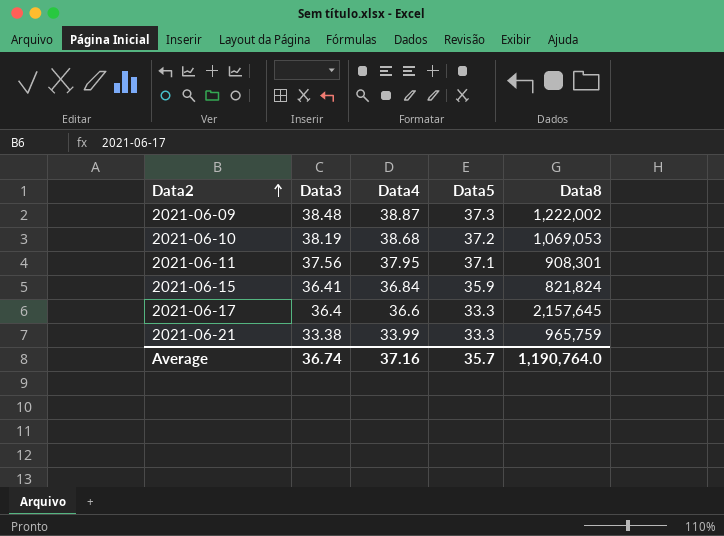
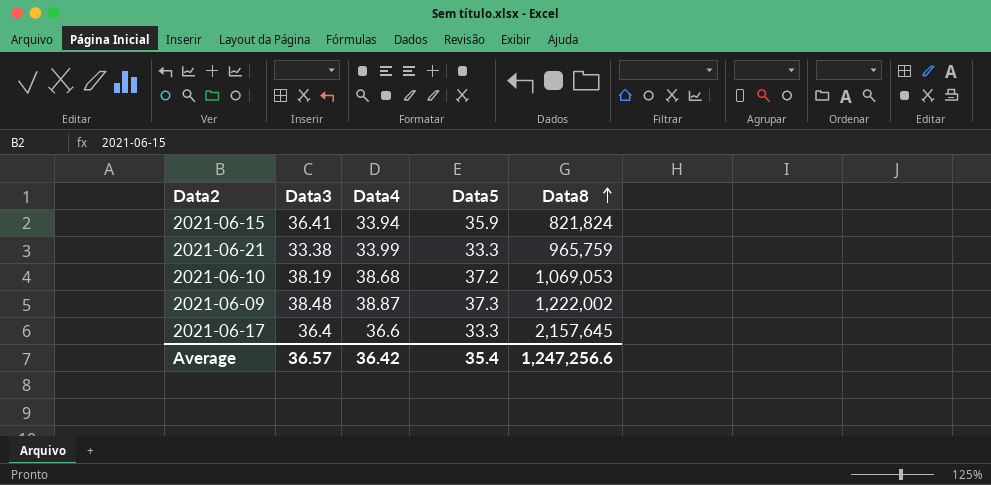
row order: Data2 ascending -> Data8 ascending
row 2021-06-11: 37.56 | 37.95 | 37.1 | 908,301 -> none
2021-06-15 | Data4: 36.84 -> 33.94
Average | Data3: 36.74 -> 36.57
Average | Data4: 37.16 -> 36.42
Average | Data5: 35.7 -> 35.4
Average | Data8: 1,190,764.0 -> 1,247,256.6

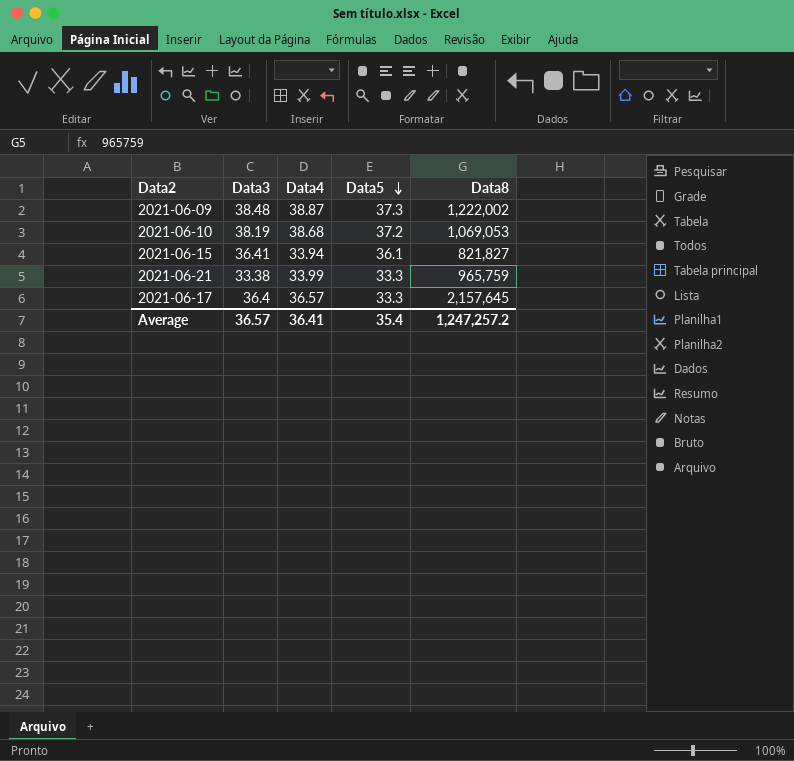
row order: Data8 ascending -> Data5 descending
2021-06-15 | Data5: 35.9 -> 36.1
2021-06-15 | Data8: 821,824 -> 821,827
2021-06-17 | Data4: 36.6 -> 36.57
Average | Data4: 36.42 -> 36.41
Average | Data8: 1,247,256.6 -> 1,247,257.2

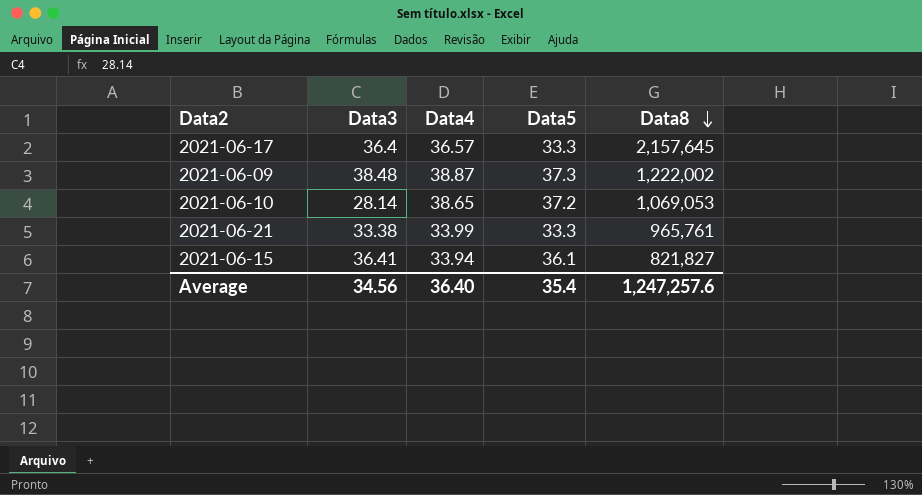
row order: Data5 descending -> Data8 descending
2021-06-10 | Data3: 38.19 -> 28.14
2021-06-10 | Data4: 38.68 -> 38.65
2021-06-21 | Data8: 965,759 -> 965,761
Average | Data3: 36.57 -> 34.56
Average | Data4: 36.41 -> 36.40
Average | Data8: 1,247,257.2 -> 1,247,257.6

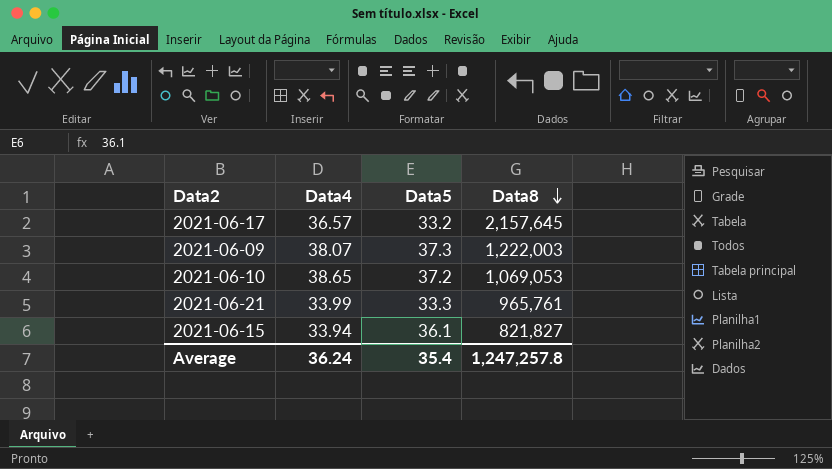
column Data3 | position: 2 -> none
2021-06-17 | Data5: 33.3 -> 33.2
2021-06-09 | Data4: 38.87 -> 38.07
2021-06-09 | Data8: 1,222,002 -> 1,222,003
Average | Data4: 36.40 -> 36.24
Average | Data8: 1,247,257.6 -> 1,247,257.8

